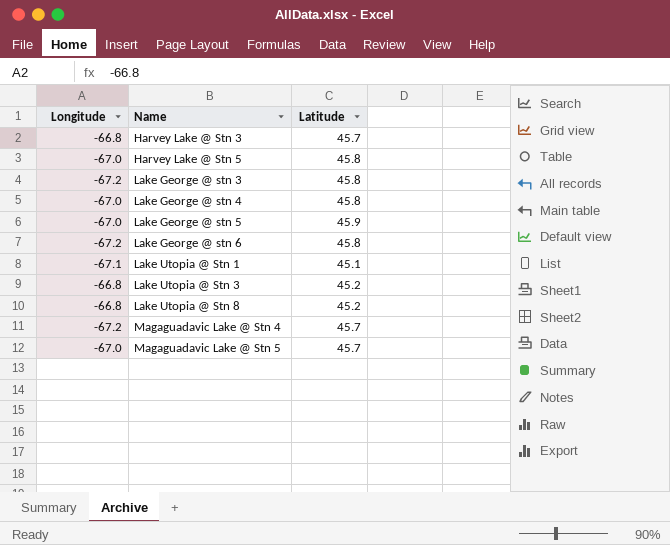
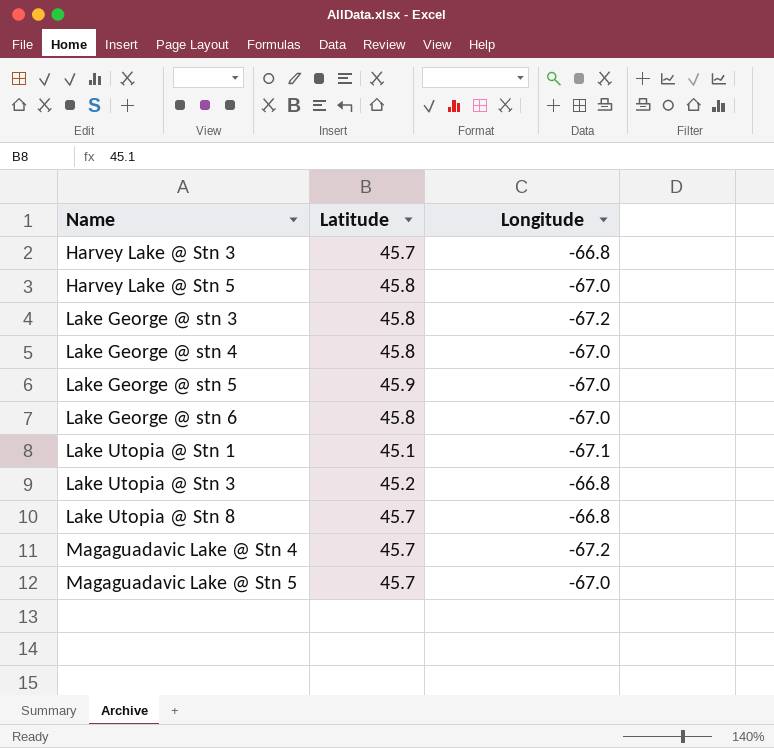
column Longitude | position: 1 -> 3
Lake George @ stn 6 | Longitude: -67.2 -> -67.0
Lake Utopia @ Stn 8 | Latitude: 45.2 -> 45.7

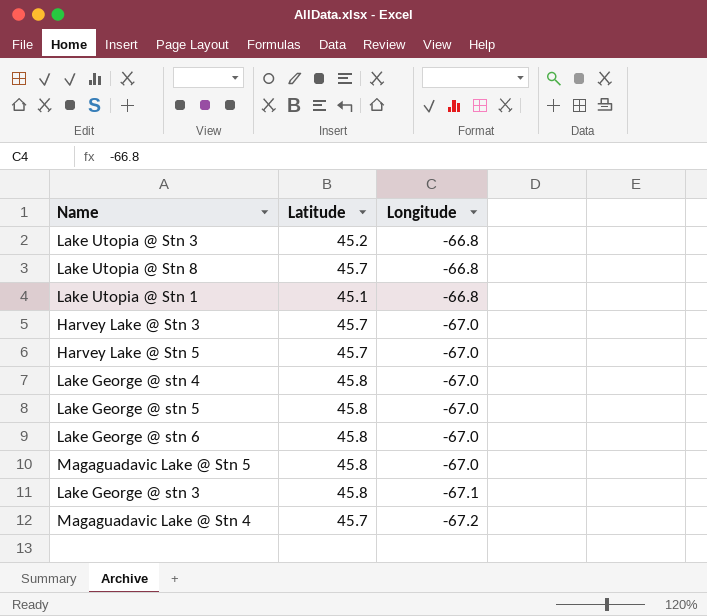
row order: Name ascending -> Longitude descending
Lake Utopia @ Stn 1 | Longitude: -67.1 -> -66.8
Harvey Lake @ Stn 3 | Longitude: -66.8 -> -67.0
Harvey Lake @ Stn 5 | Latitude: 45.8 -> 45.7
Lake George @ stn 5 | Latitude: 45.9 -> 45.8
Magaguadavic Lake @ Stn 5 | Latitude: 45.7 -> 45.8
Lake George @ stn 3 | Longitude: -67.2 -> -67.1

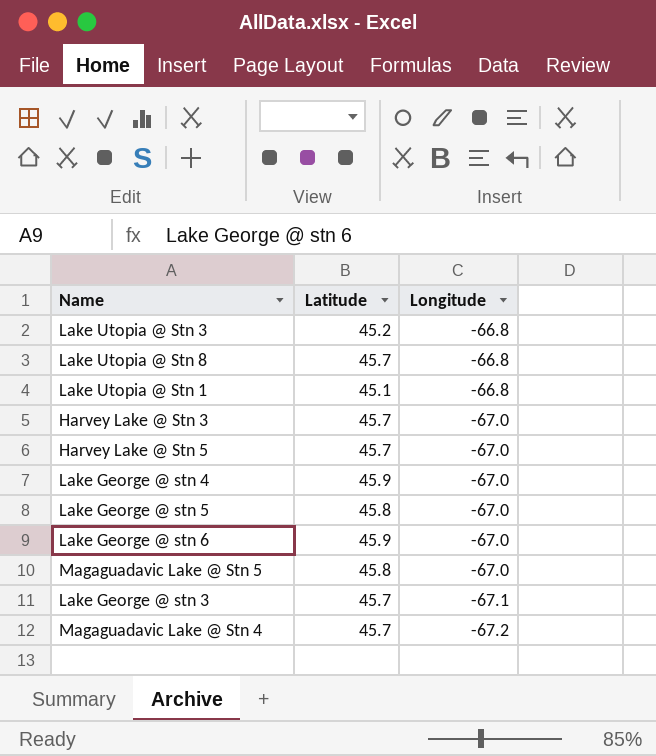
Lake George @ stn 4 | Latitude: 45.8 -> 45.9
Lake George @ stn 6 | Latitude: 45.8 -> 45.9
Lake George @ stn 3 | Latitude: 45.8 -> 45.7

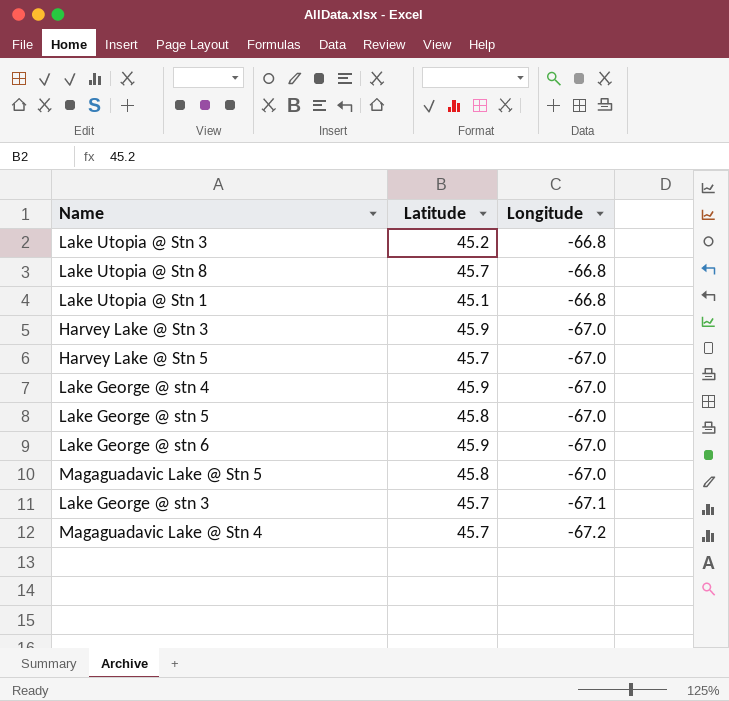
Harvey Lake @ Stn 3 | Latitude: 45.7 -> 45.9

